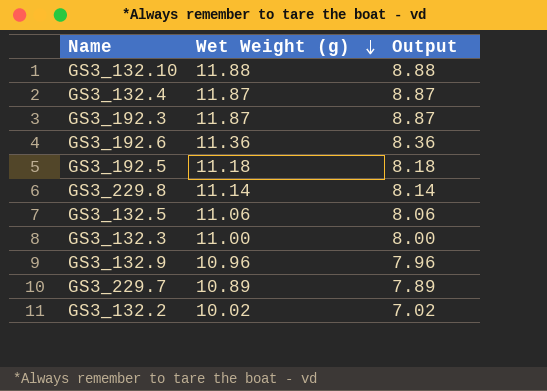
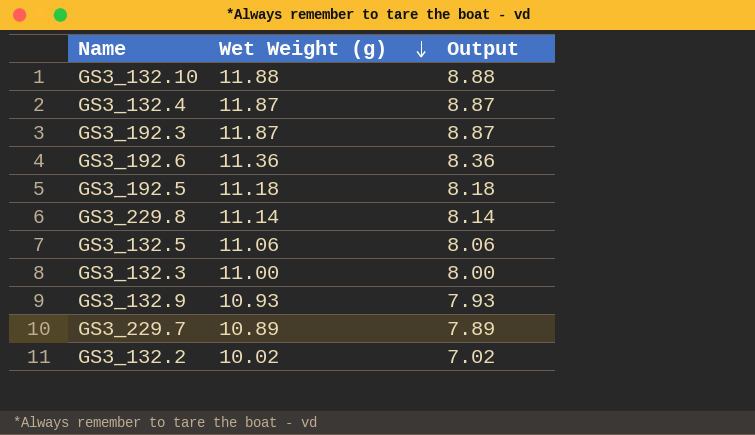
GS3_132.9 | Wet Weight (g): 10.96 -> 10.93
GS3_132.9 | Output: 7.96 -> 7.93

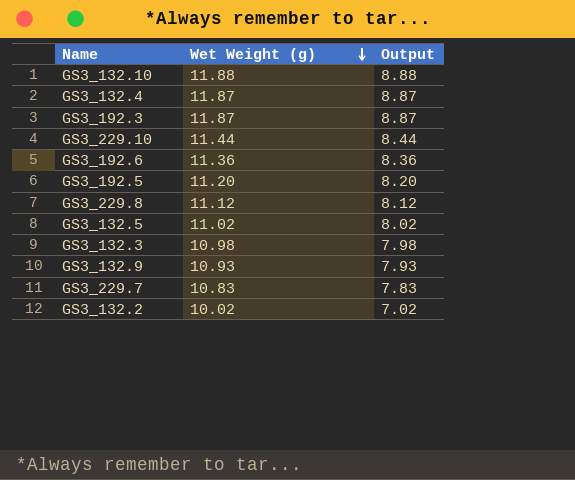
row GS3_229.10: none -> 11.44 | 8.44
GS3_192.5 | Wet Weight (g): 11.18 -> 11.20
GS3_192.5 | Output: 8.18 -> 8.20
GS3_229.8 | Wet Weight (g): 11.14 -> 11.12
GS3_229.8 | Output: 8.14 -> 8.12
GS3_132.5 | Wet Weight (g): 11.06 -> 11.02
GS3_132.5 | Output: 8.06 -> 8.02
GS3_132.3 | Wet Weight (g): 11.00 -> 10.98
GS3_132.3 | Output: 8.00 -> 7.98
GS3_229.7 | Wet Weight (g): 10.89 -> 10.83
GS3_229.7 | Output: 7.89 -> 7.83

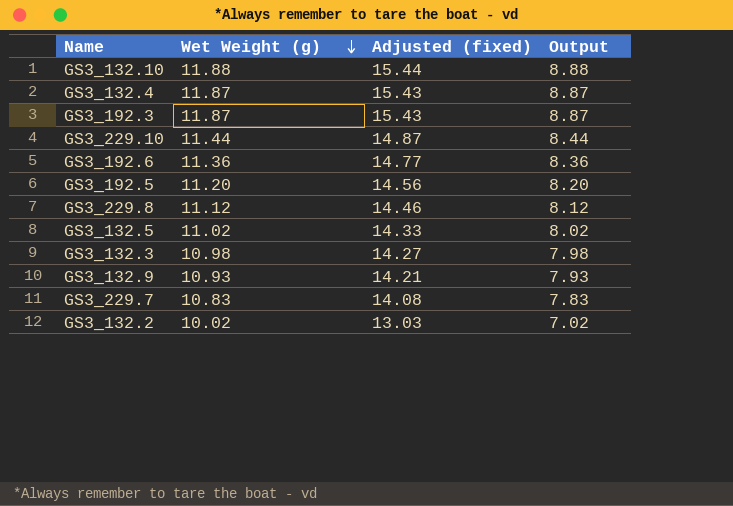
column Adjusted (fixed) | formula: none -> [Wet Weight (g)] * 1.3

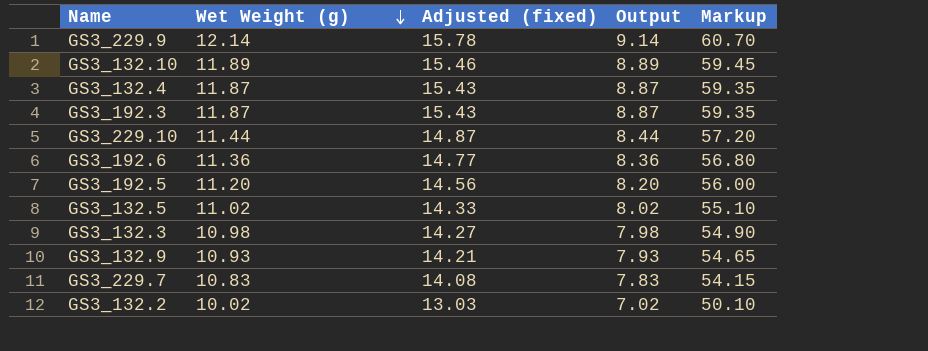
column Markup | formula: none -> [Wet Weight (g)] * 5
row GS3_229.8: 11.12 | 14.46 | 8.12 -> none
row GS3_229.9: none -> 12.14 | 15.78 | 9.14 | 60.70
GS3_132.10 | Wet Weight (g): 11.88 -> 11.89
GS3_132.10 | Adjusted (fixed): 15.44 -> 15.46
GS3_132.10 | Output: 8.88 -> 8.89

